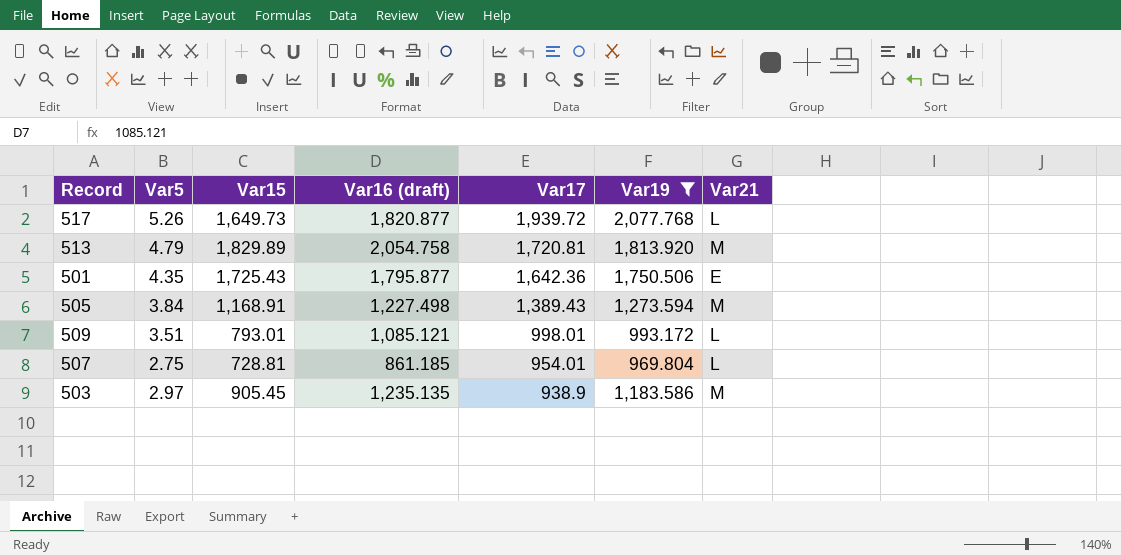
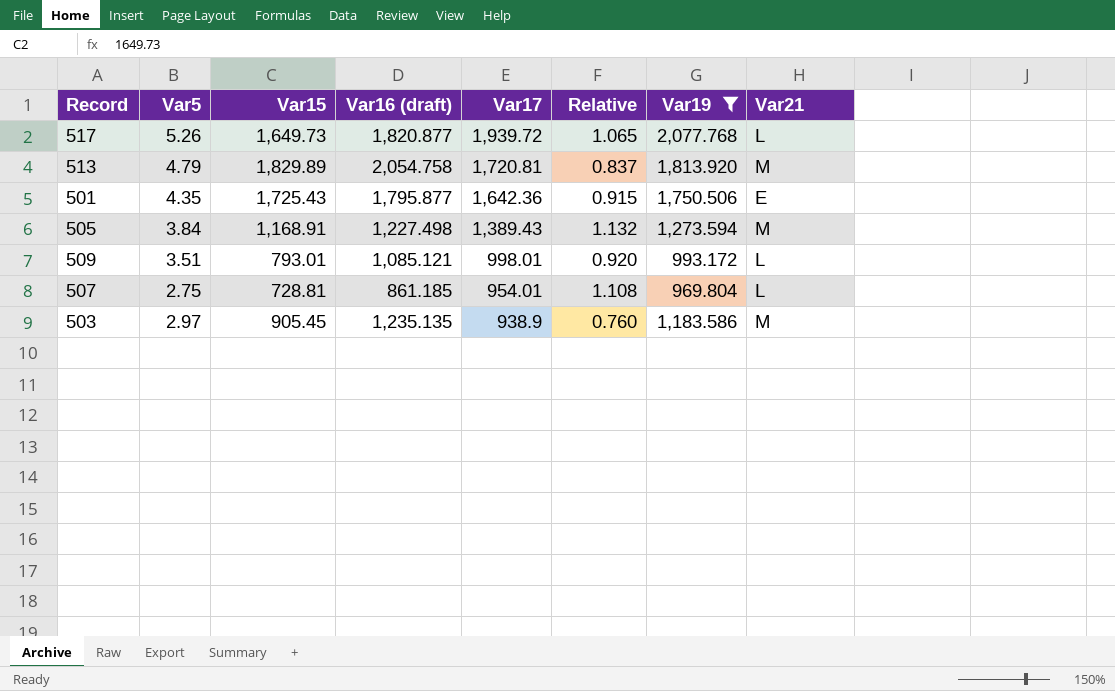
column Relative | formula: none -> [Var17] / [Var16 (draft)]

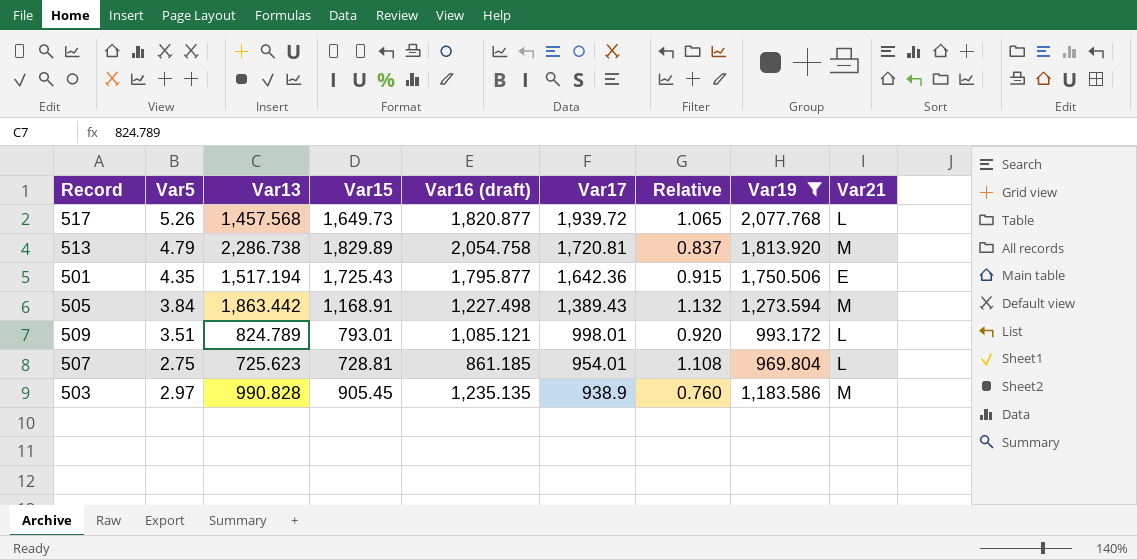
column Var13 | position: none -> 3

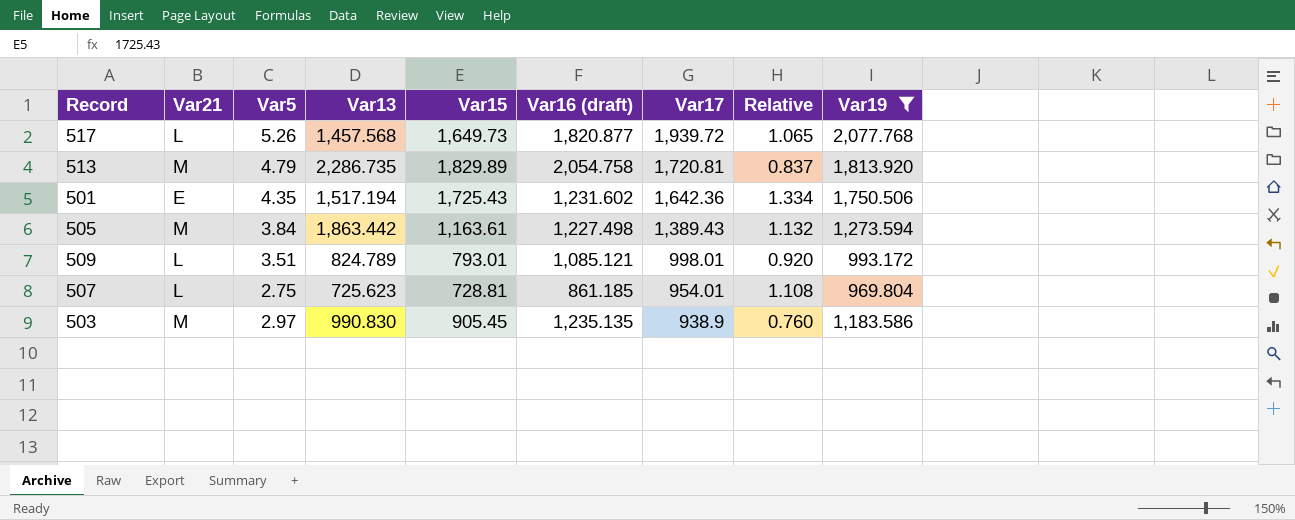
column Var21 | position: 9 -> 2
513 | Var13: 2,286.738 -> 2,286.735
501 | Var16 (draft): 1,795.877 -> 1,231.602
501 | Relative: 0.915 -> 1.334
505 | Var15: 1,168.91 -> 1,163.61
503 | Var13: 990.828 -> 990.830

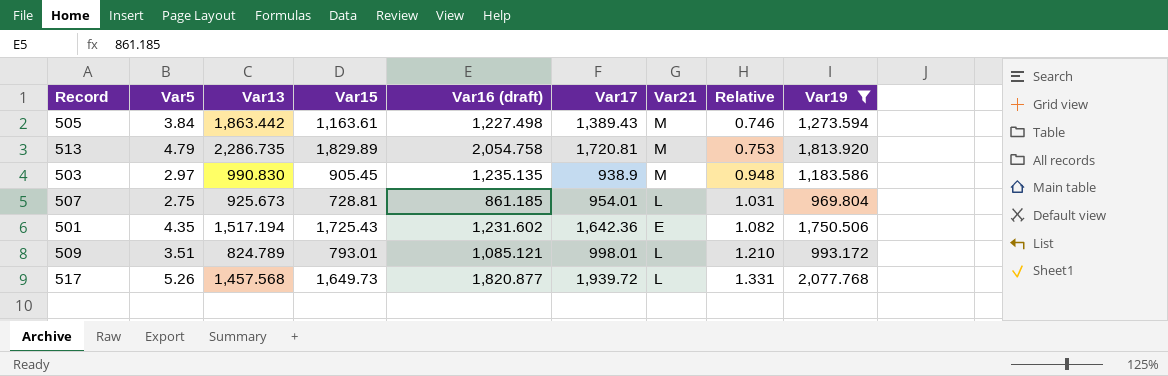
row order: Var17 descending -> Relative ascending
column Var21 | position: 2 -> 7
column Relative | formula: [Var17] / [Var16 (draft)] -> [Var17] / [Var13]
507 | Var13: 725.623 -> 925.673

